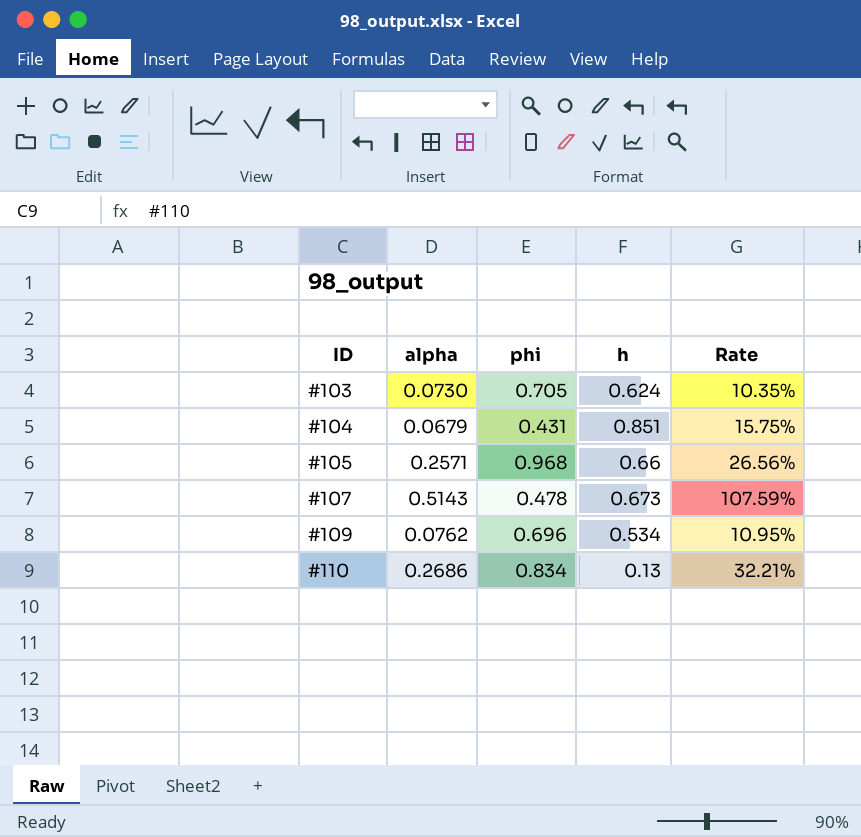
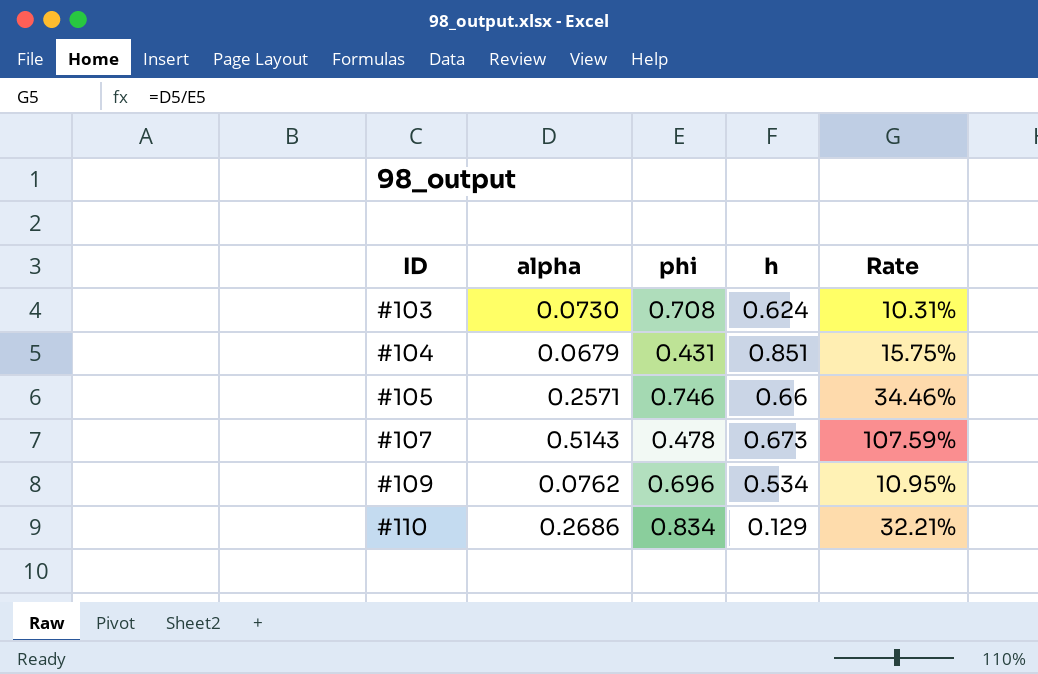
#103 | phi: 0.705 -> 0.708
#103 | Rate: 10.35% -> 10.31%
#105 | phi: 0.968 -> 0.746
#105 | Rate: 26.56% -> 34.46%
#110 | h: 0.13 -> 0.129

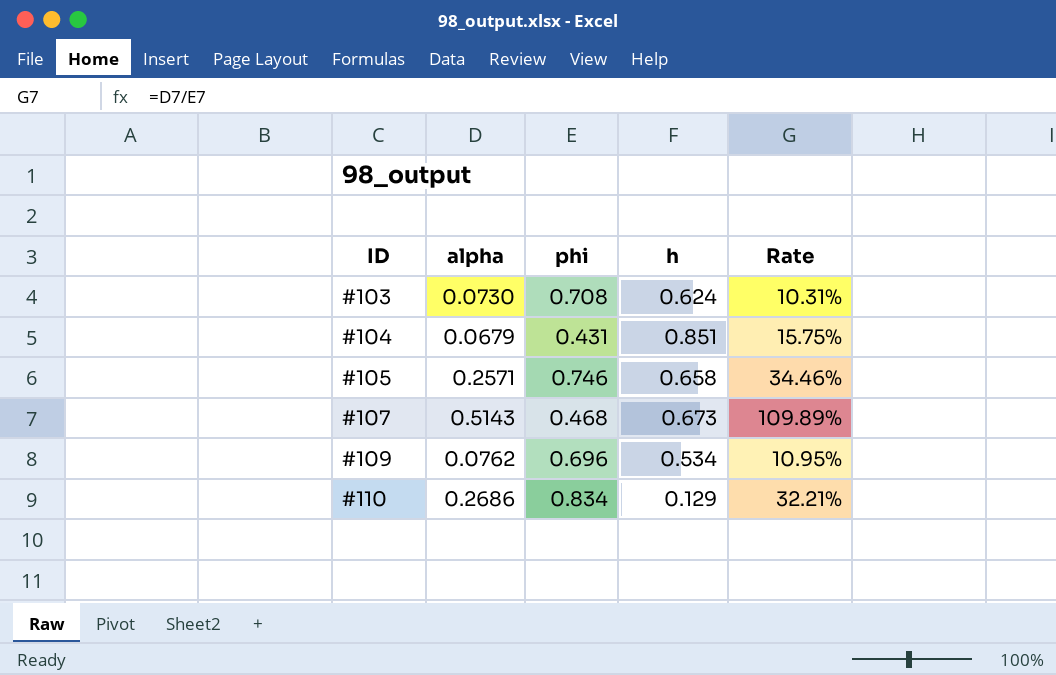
#105 | h: 0.66 -> 0.658
#107 | phi: 0.478 -> 0.468
#107 | Rate: 107.59% -> 109.89%

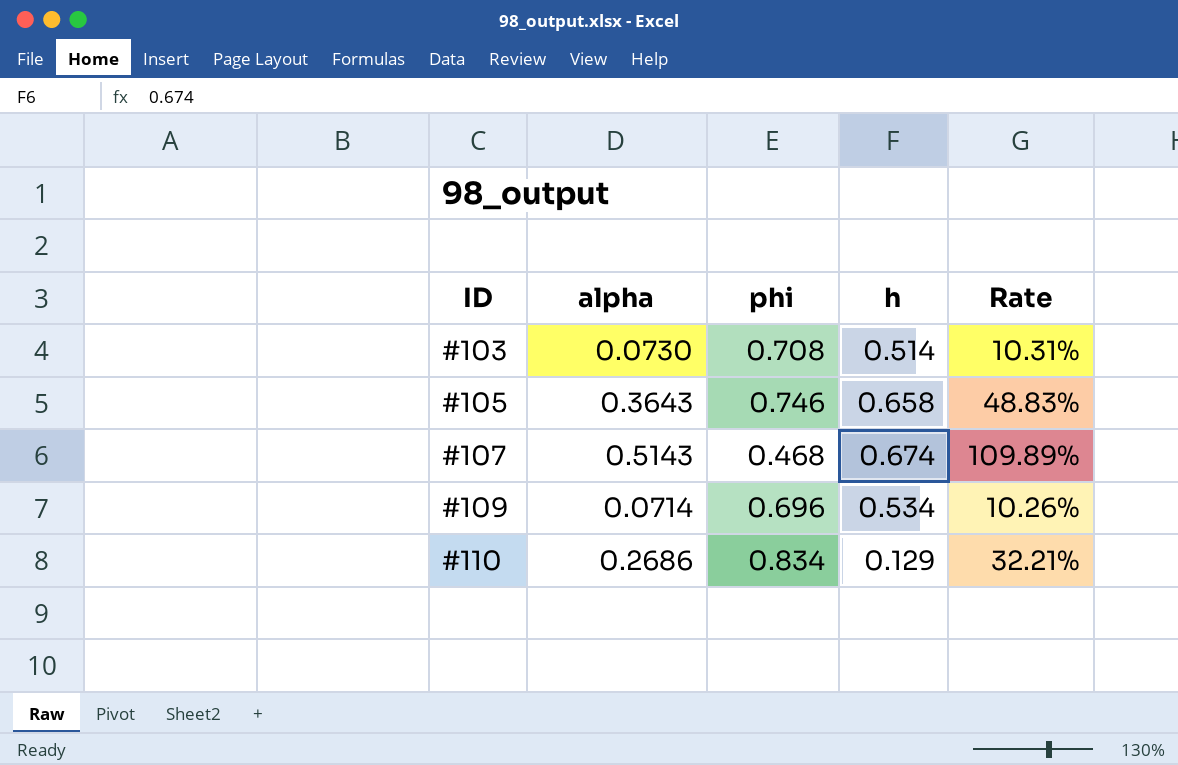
row #104: 0.0679 | 0.431 | 0.851 | 15.75% -> none
#103 | h: 0.624 -> 0.514
#105 | alpha: 0.2571 -> 0.3643
#105 | Rate: 34.46% -> 48.83%
#107 | h: 0.673 -> 0.674
#109 | alpha: 0.0762 -> 0.0714
#109 | Rate: 10.95% -> 10.26%

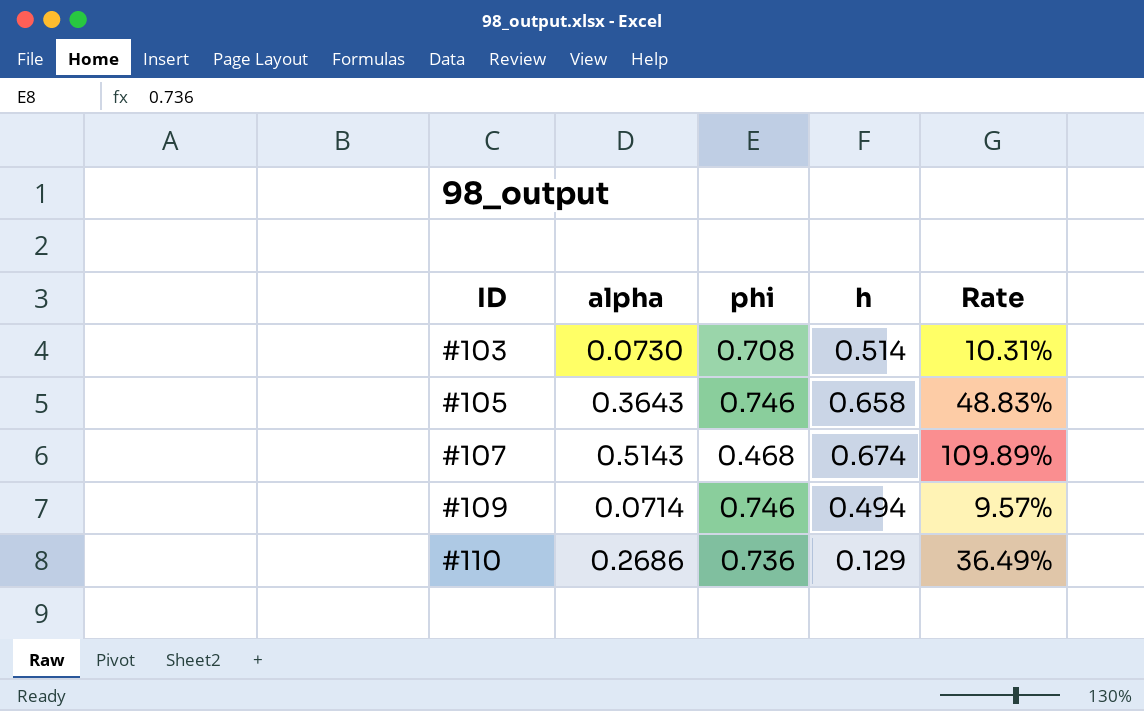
#109 | phi: 0.696 -> 0.746
#109 | h: 0.534 -> 0.494
#109 | Rate: 10.26% -> 9.57%
#110 | phi: 0.834 -> 0.736
#110 | Rate: 32.21% -> 36.49%

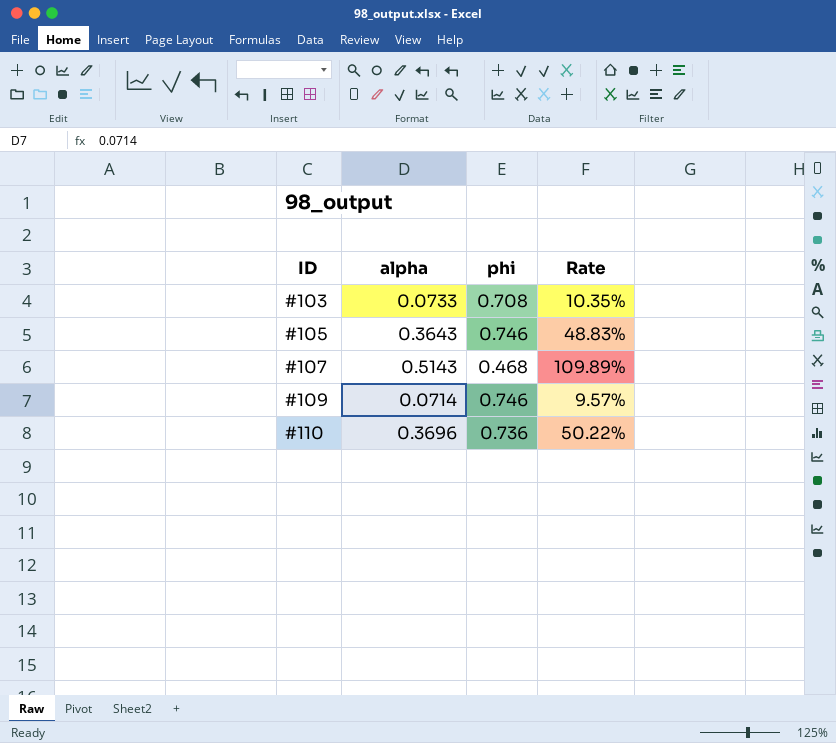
column h | position: 4 -> none
#103 | alpha: 0.0730 -> 0.0733
#103 | Rate: 10.31% -> 10.35%
#110 | alpha: 0.2686 -> 0.3696
#110 | Rate: 36.49% -> 50.22%

